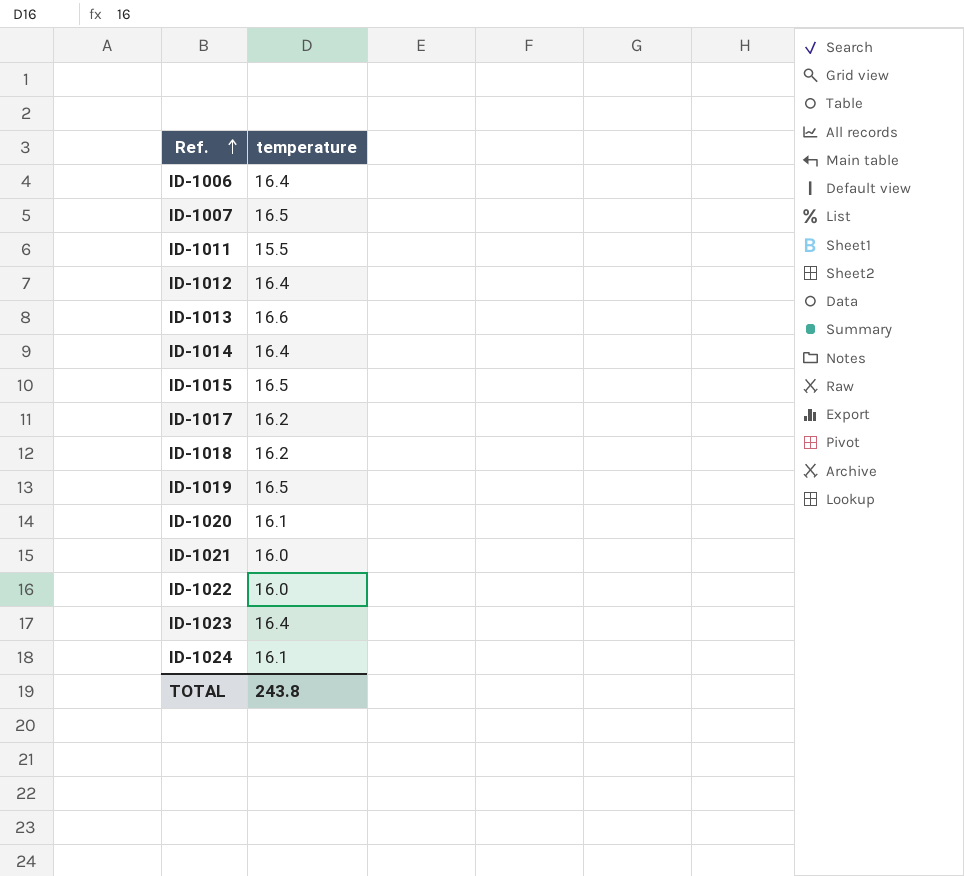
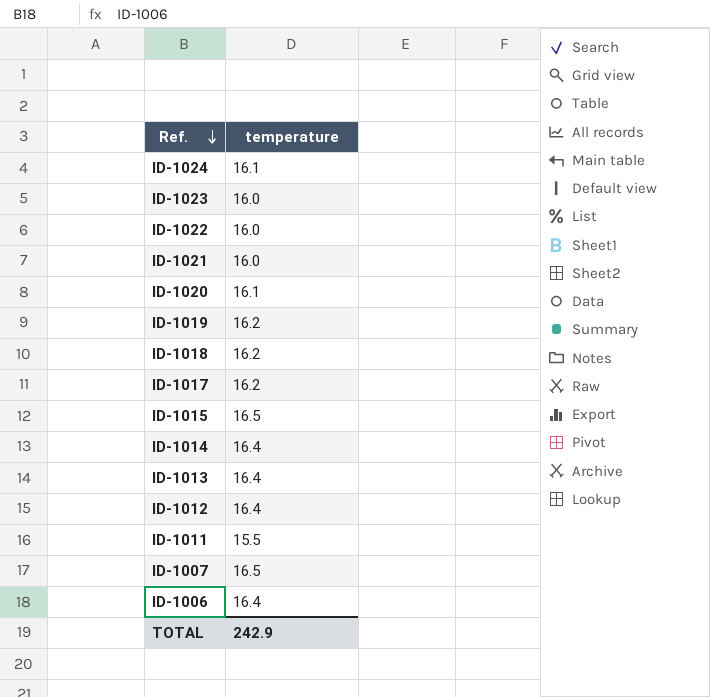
row order: Ref. ascending -> Ref. descending
ID-1023 | temperature: 16.4 -> 16.0
ID-1019 | temperature: 16.5 -> 16.2
ID-1013 | temperature: 16.6 -> 16.4
TOTAL | temperature: 243.8 -> 242.9

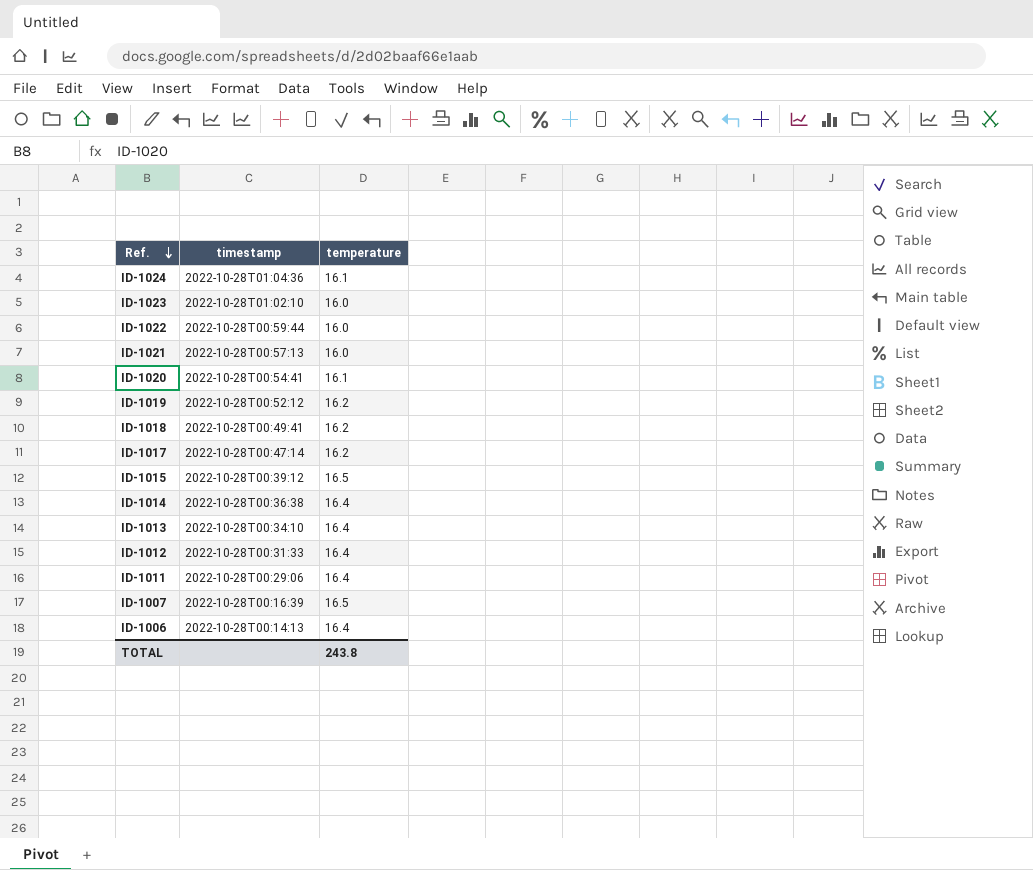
column timestamp | position: none -> 2
ID-1011 | temperature: 15.5 -> 16.4
TOTAL | temperature: 242.9 -> 243.8

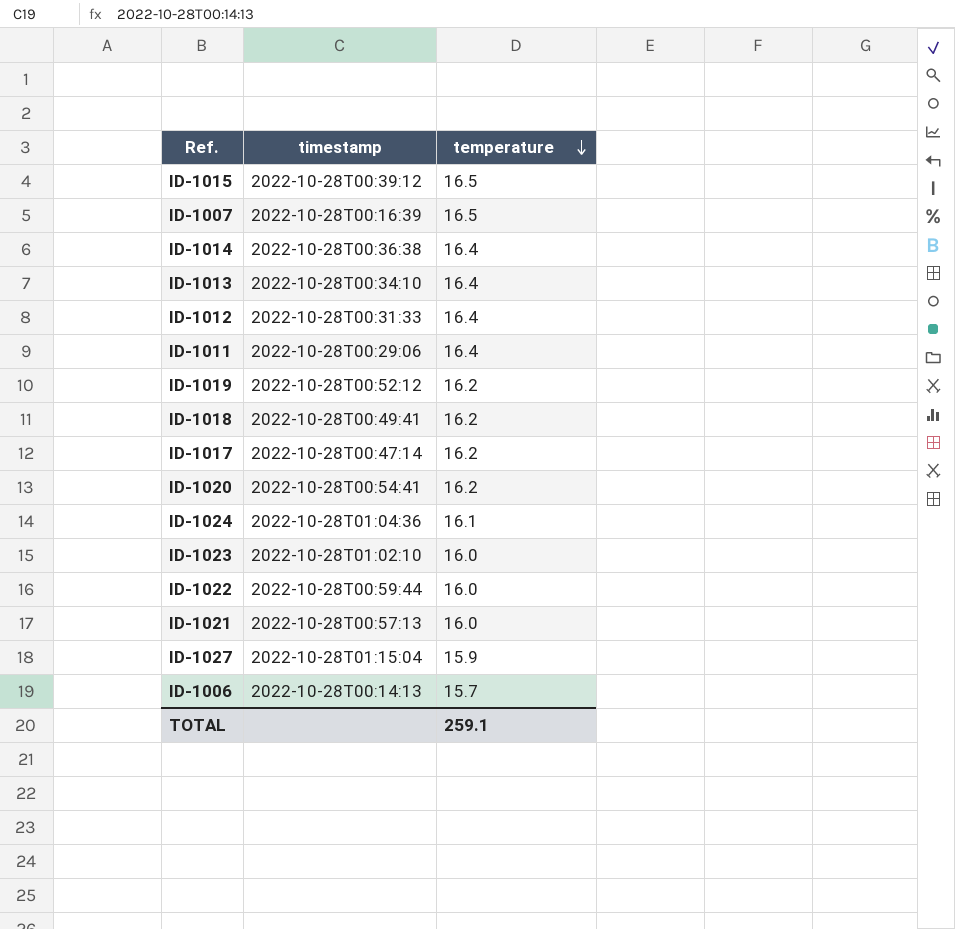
row order: Ref. descending -> temperature descending
ID-1020 | temperature: 16.1 -> 16.2
row ID-1027: none -> 2022-10-28T01:15:04 | 15.9
ID-1006 | temperature: 16.4 -> 15.7
TOTAL | temperature: 243.8 -> 259.1

